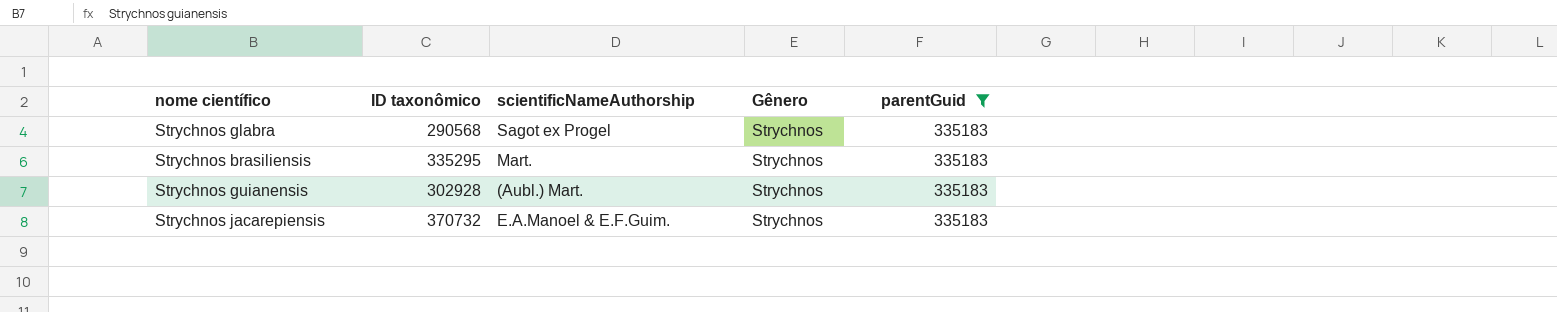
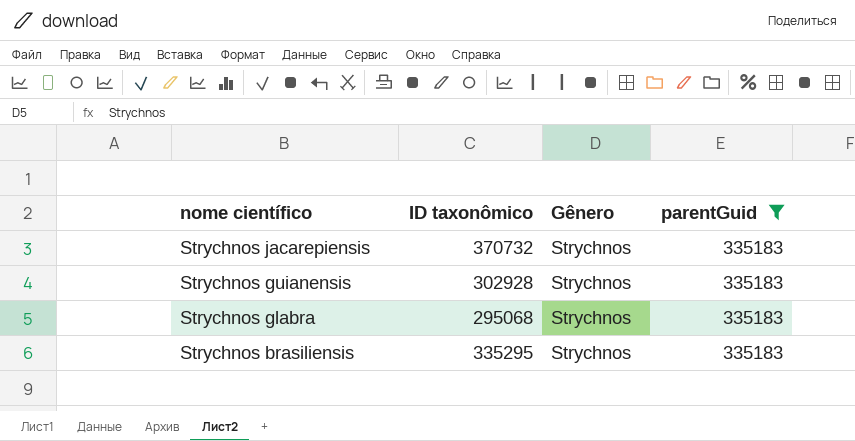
row order: none -> nome científico descending
column scientificNameAuthorship | position: 3 -> none
Strychnos glabra | ID taxonômico: 290568 -> 295068

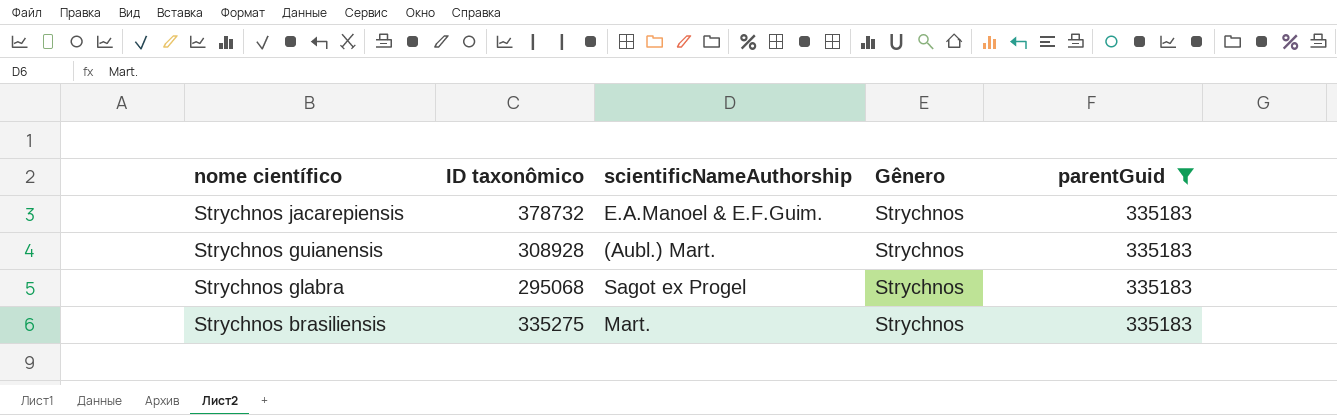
column scientificNameAuthorship | position: none -> 3
Strychnos jacarepiensis | ID taxonômico: 370732 -> 378732
Strychnos guianensis | ID taxonômico: 302928 -> 308928
Strychnos brasiliensis | ID taxonômico: 335295 -> 335275

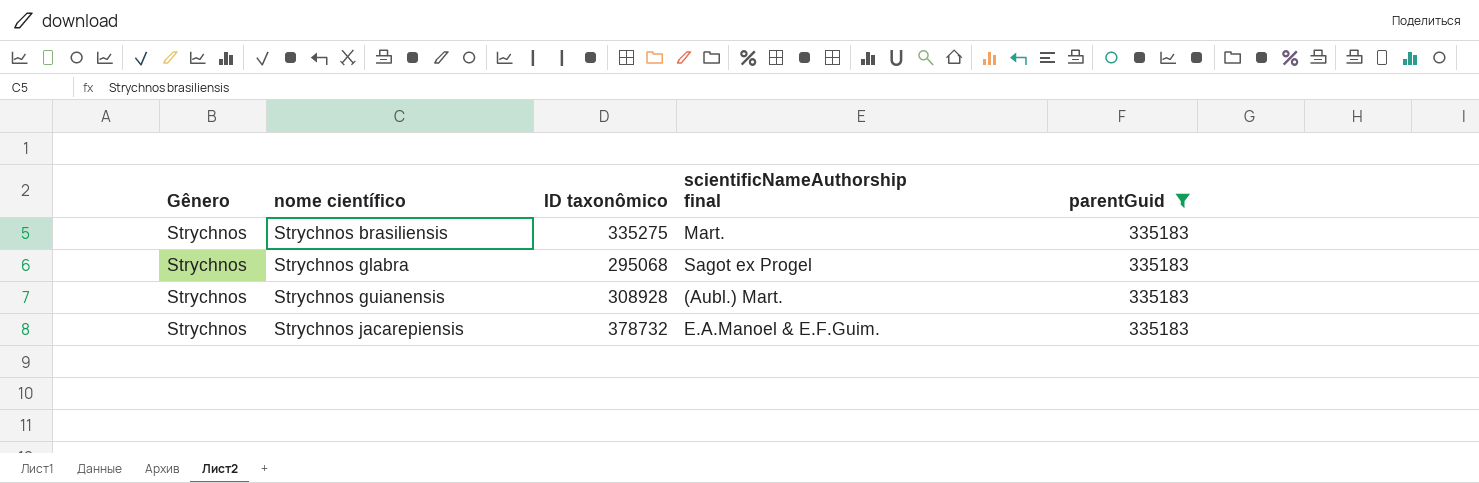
row order: nome científico descending -> nome científico ascending
column Gênero | position: 4 -> 1
column name: scientificNameAuthorship -> scientificNameAuthorship final

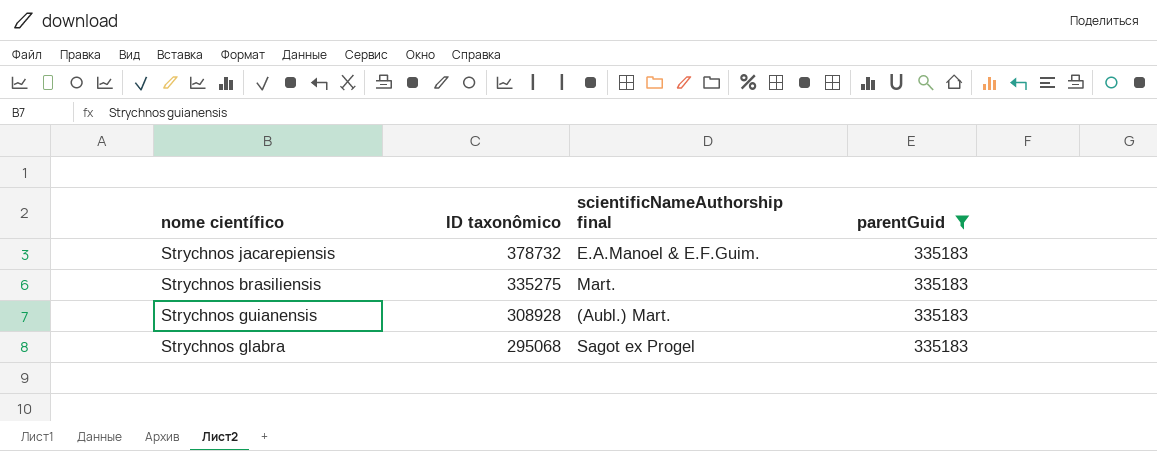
row order: nome científico ascending -> ID taxonômico descending
column Gênero | position: 1 -> none

